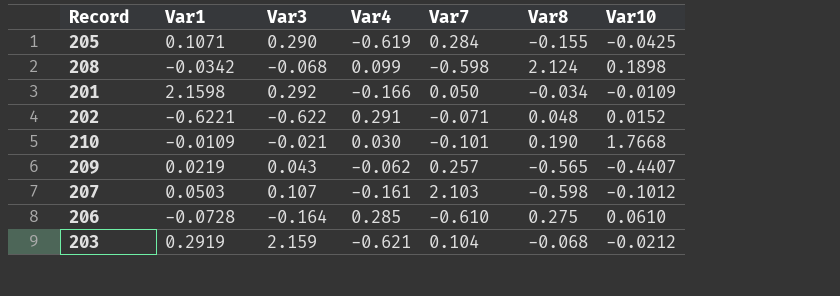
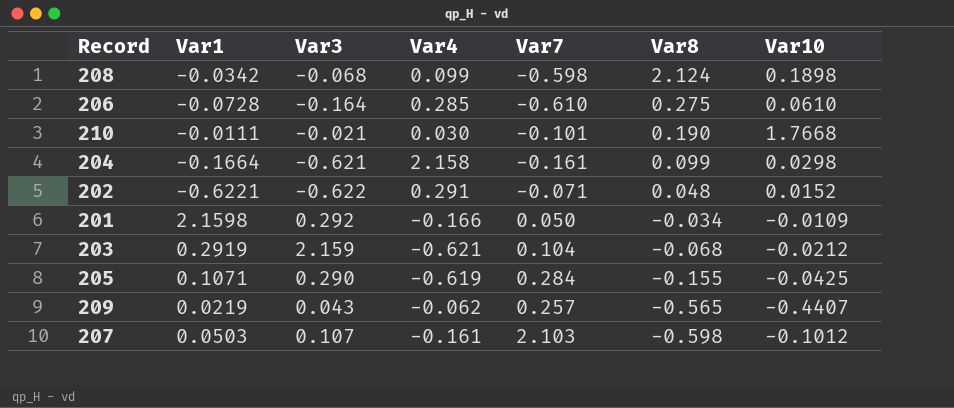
row order: none -> Var8 descending
210 | Var1: -0.0109 -> -0.0111
row 204: none -> -0.1664 | -0.621 | 2.158 | -0.161 | 0.099 | 0.0298

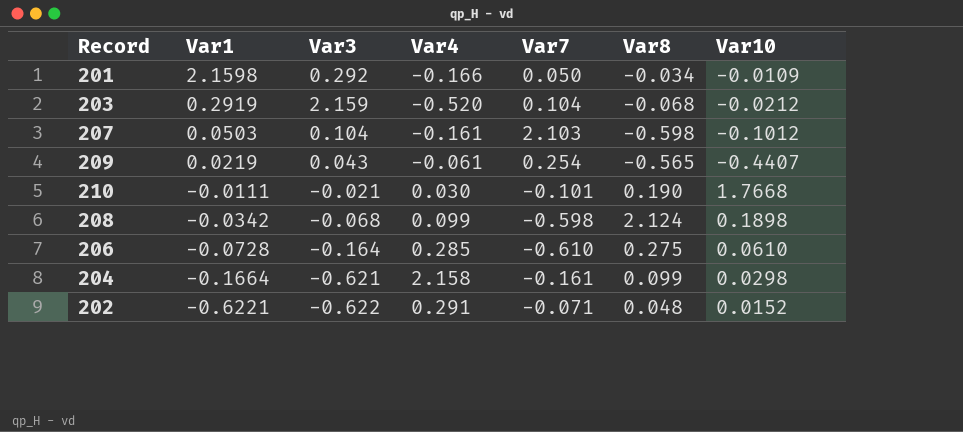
row order: Var8 descending -> Var1 descending
row 205: 0.1071 | 0.290 | -0.619 | 0.284 | -0.155 | -0.0425 -> none
203 | Var4: -0.621 -> -0.520
207 | Var3: 0.107 -> 0.104
209 | Var4: -0.062 -> -0.061
209 | Var7: 0.257 -> 0.254

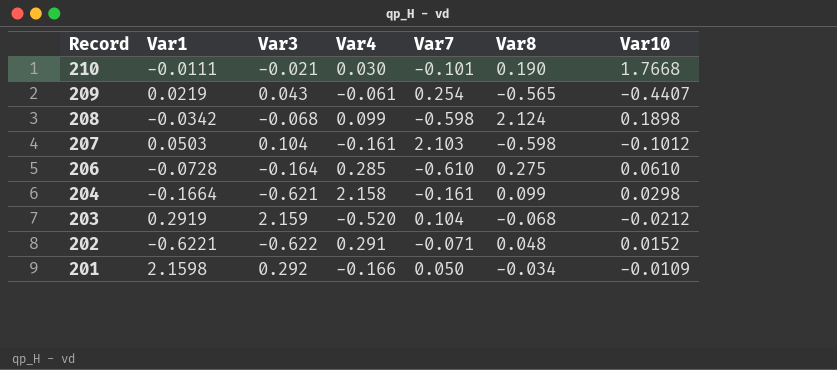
row order: Var1 descending -> Record descending

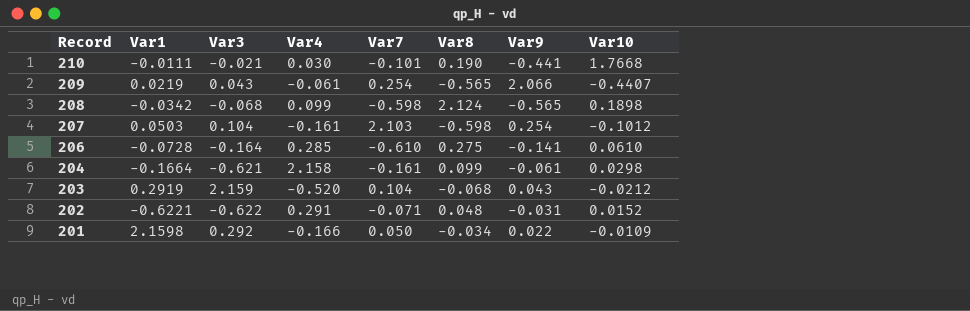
column Var9 | position: none -> 7

